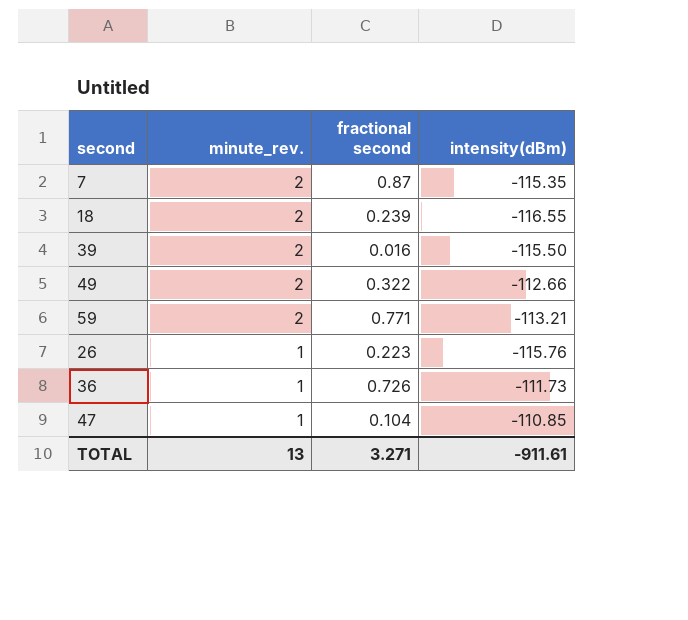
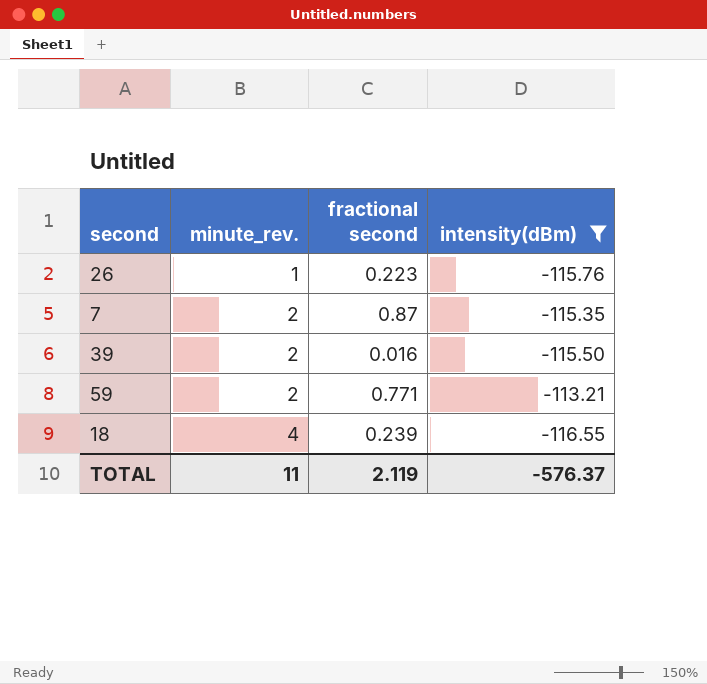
filter: none -> intensity(dBm) <= -113.21
row order: minute_rev. descending -> minute_rev. ascending
18 | minute_rev.: 2 -> 4
TOTAL | minute_rev.: 13 -> 11
TOTAL | fractional second: 3.271 -> 2.119
TOTAL | intensity(dBm): -911.61 -> -576.37

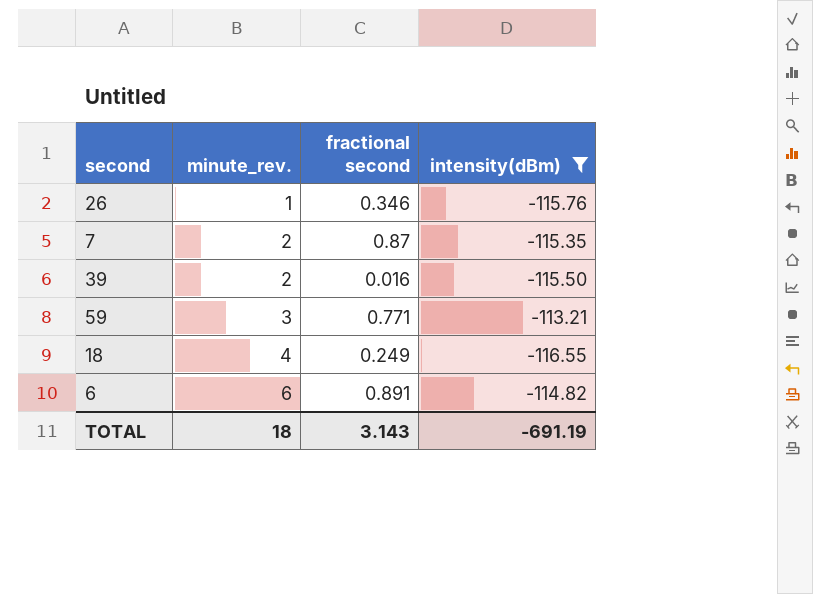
26 | fractional second: 0.223 -> 0.346
59 | minute_rev.: 2 -> 3
18 | fractional second: 0.239 -> 0.249
row 6: none -> 6 | 0.891 | -114.82
TOTAL | minute_rev.: 11 -> 18
TOTAL | fractional second: 2.119 -> 3.143
TOTAL | intensity(dBm): -576.37 -> -691.19

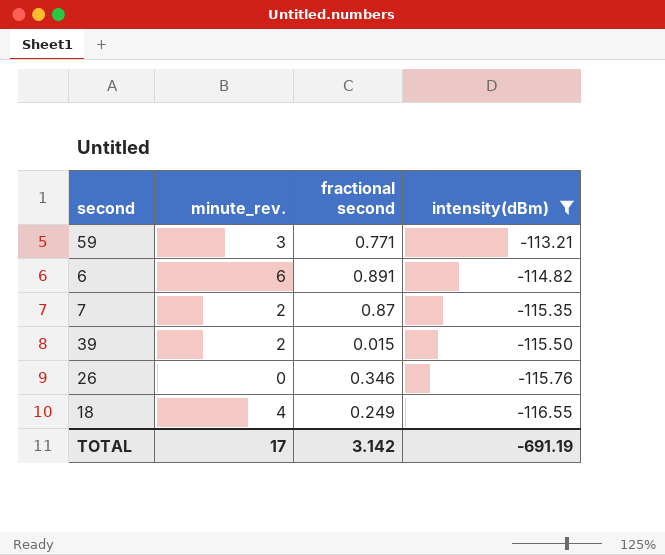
row order: minute_rev. ascending -> intensity(dBm) descending
39 | fractional second: 0.016 -> 0.015
26 | minute_rev.: 1 -> 0
TOTAL | minute_rev.: 18 -> 17
TOTAL | fractional second: 3.143 -> 3.142

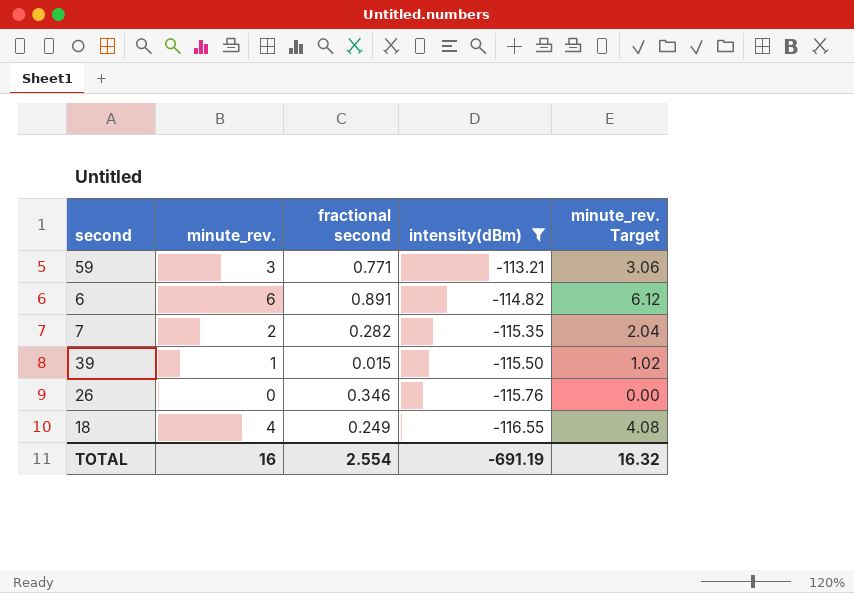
column minute_rev. Target | formula: none -> [minute_rev.] * 1.02
7 | fractional second: 0.87 -> 0.282
39 | minute_rev.: 2 -> 1
TOTAL | minute_rev.: 17 -> 16
TOTAL | fractional second: 3.142 -> 2.554

